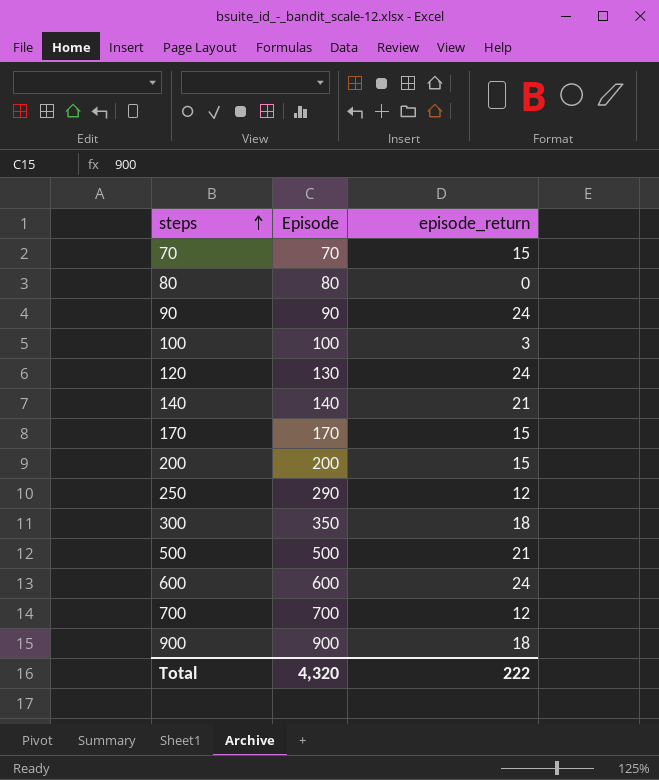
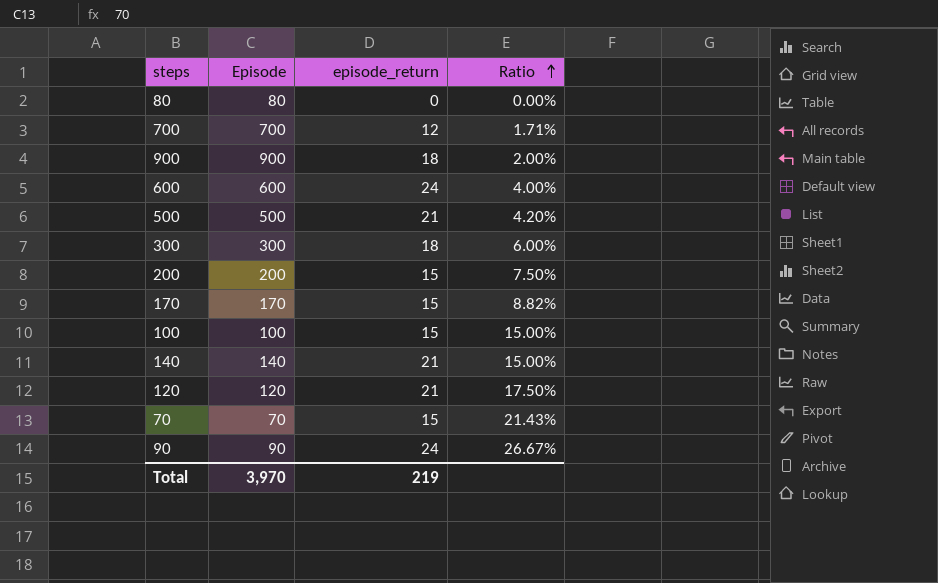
row order: steps ascending -> Ratio ascending
column Ratio | formula: none -> [episode_return] / [Episode]
row 250: 290 | 12 -> none
300 | Episode: 350 -> 300
100 | episode_return: 3 -> 15
120 | Episode: 130 -> 120
120 | episode_return: 24 -> 21
Total | Episode: 4,320 -> 3,970
Total | episode_return: 222 -> 219

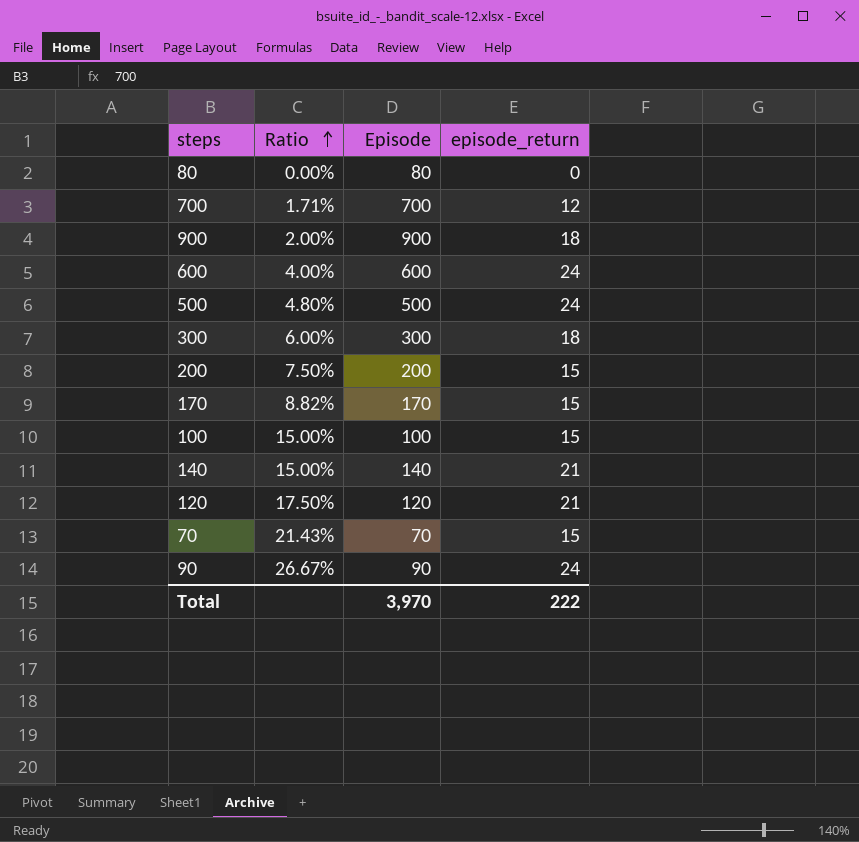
column Ratio | position: 4 -> 2
500 | Ratio: 4.20% -> 4.80%
500 | episode_return: 21 -> 24
Total | episode_return: 219 -> 222

